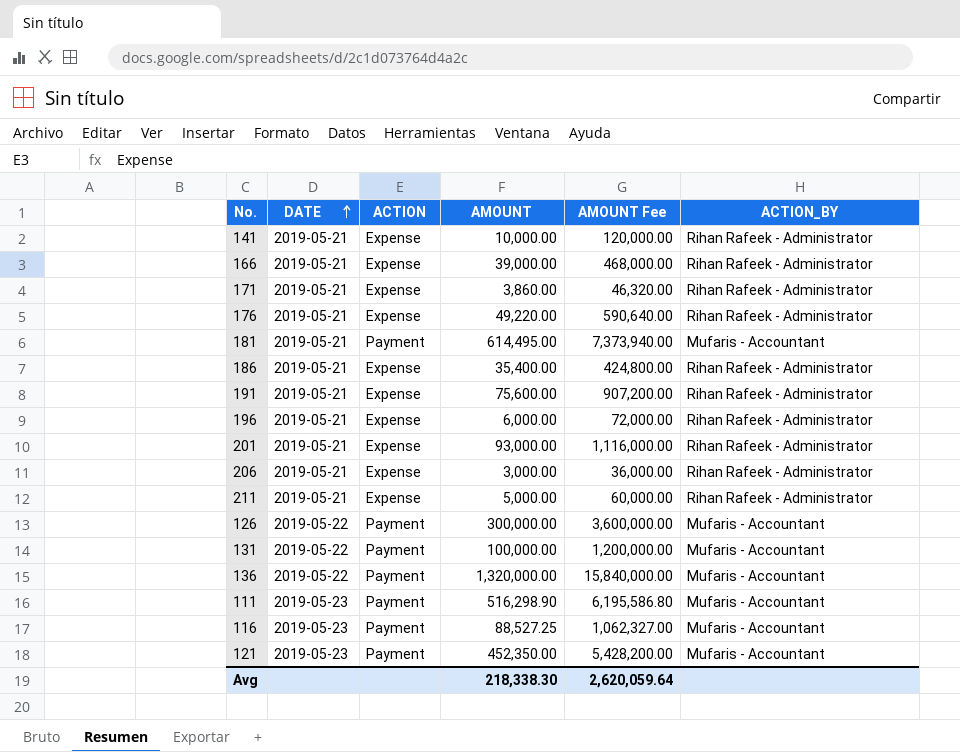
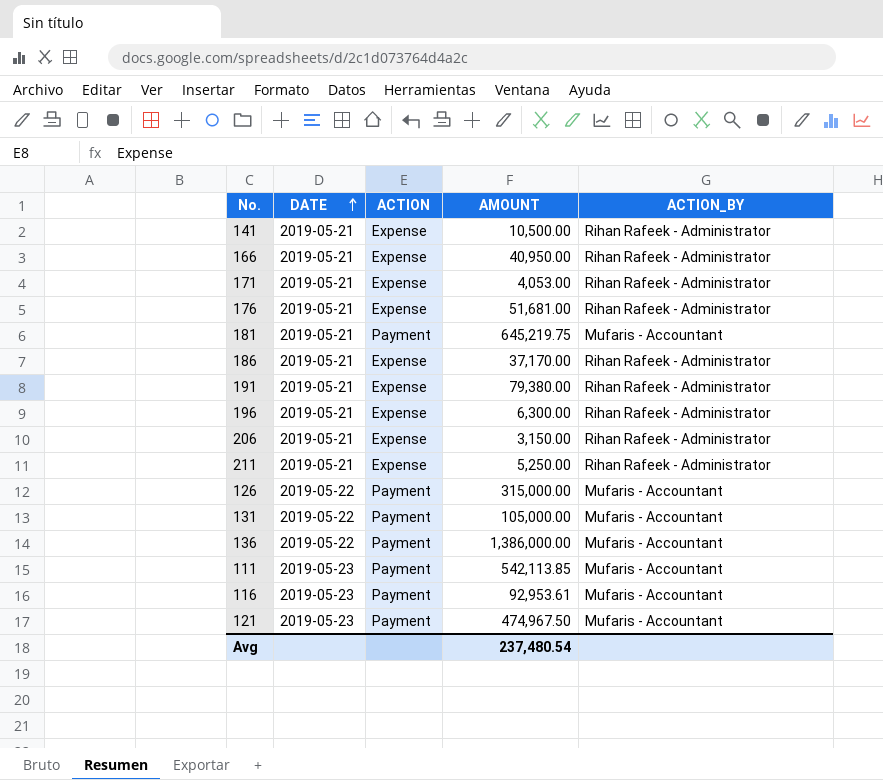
column AMOUNT Fee | formula: [AMOUNT] * 12 -> none
row 201: 2019-05-21 | Expense | 93,000.00 | 1,116,000.00 | Rihan Rafeek - Administrator -> none
141 | AMOUNT: 10,000.00 -> 10,500.00
166 | AMOUNT: 39,000.00 -> 40,950.00
171 | AMOUNT: 3,860.00 -> 4,053.00
176 | AMOUNT: 49,220.00 -> 51,681.00
181 | AMOUNT: 614,495.00 -> 645,219.75
186 | AMOUNT: 35,400.00 -> 37,170.00
191 | AMOUNT: 75,600.00 -> 79,380.00
196 | AMOUNT: 6,000.00 -> 6,300.00
206 | AMOUNT: 3,000.00 -> 3,150.00
211 | AMOUNT: 5,000.00 -> 5,250.00
126 | AMOUNT: 300,000.00 -> 315,000.00
131 | AMOUNT: 100,000.00 -> 105,000.00
136 | AMOUNT: 1,320,000.00 -> 1,386,000.00
111 | AMOUNT: 516,298.90 -> 542,113.85
116 | AMOUNT: 88,527.25 -> 92,953.61
121 | AMOUNT: 452,350.00 -> 474,967.50
Avg | AMOUNT: 218,338.30 -> 237,480.54

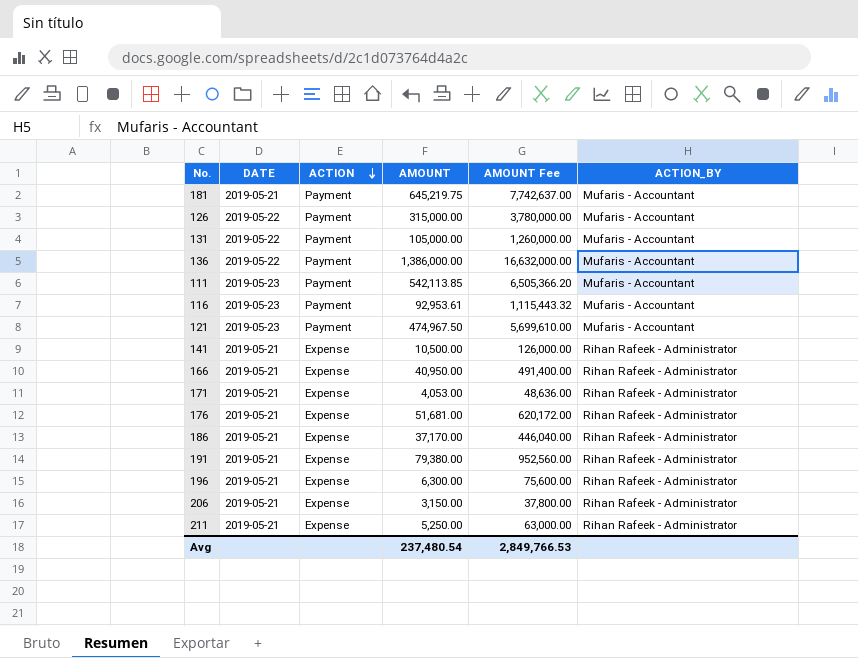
row order: DATE ascending -> ACTION descending
column AMOUNT Fee | formula: none -> [AMOUNT] * 12

